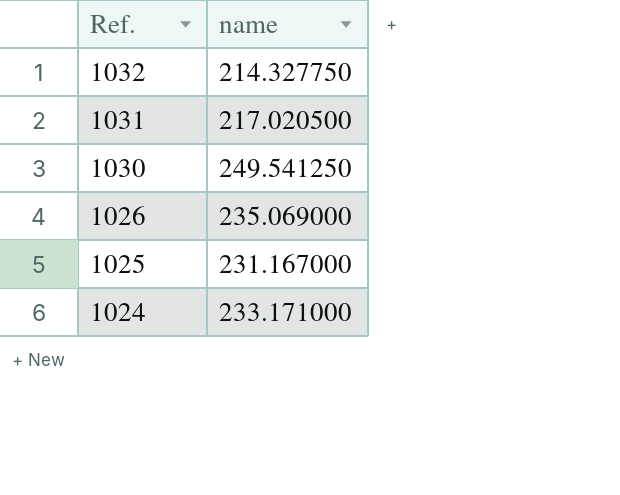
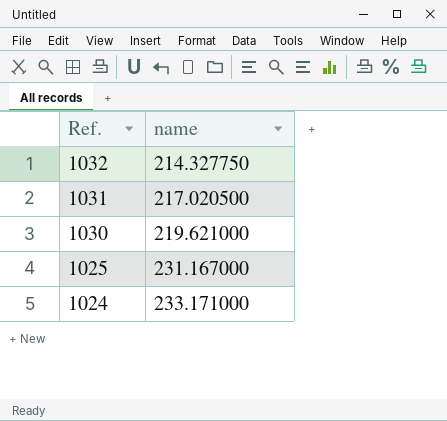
row 1026: 235.069000 -> none
1030 | name: 249.541250 -> 219.621000

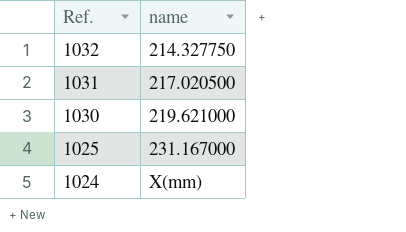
1024 | name: 233.171000 -> X(mm)

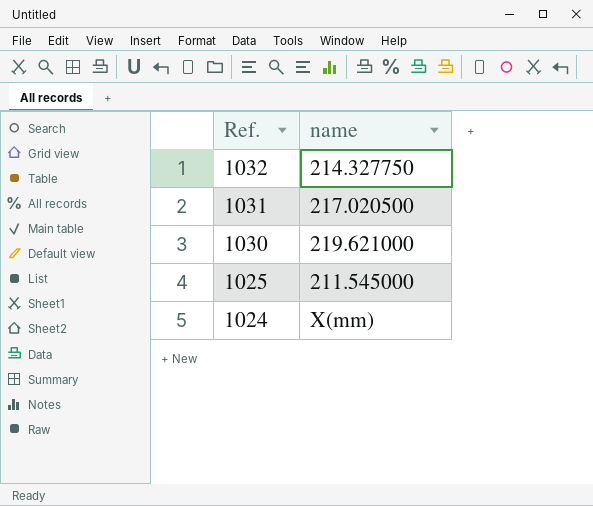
1025 | name: 231.167000 -> 211.545000

